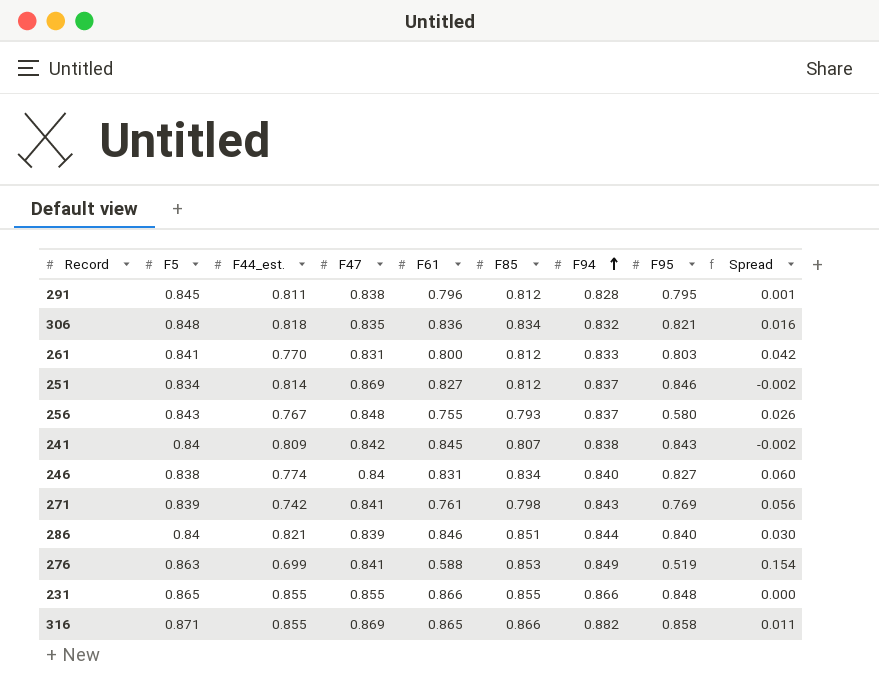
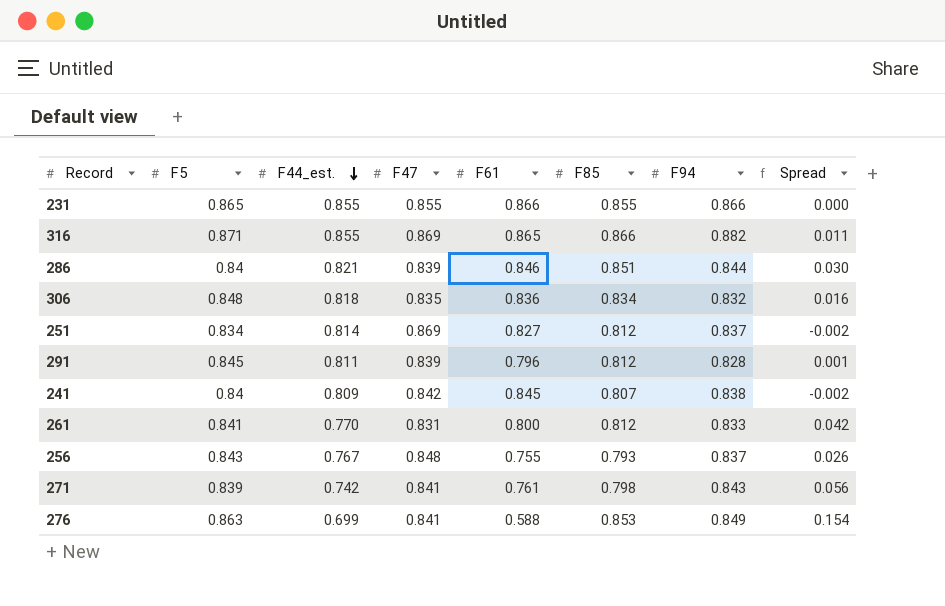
row order: F94 ascending -> F44_est. descending
column F95 | position: 8 -> none
row 246: 0.838 | 0.774 | 0.84 | 0.831 | 0.834 | 0.840 | 0.827 | 0.060 -> none
291 | F47: 0.838 -> 0.839

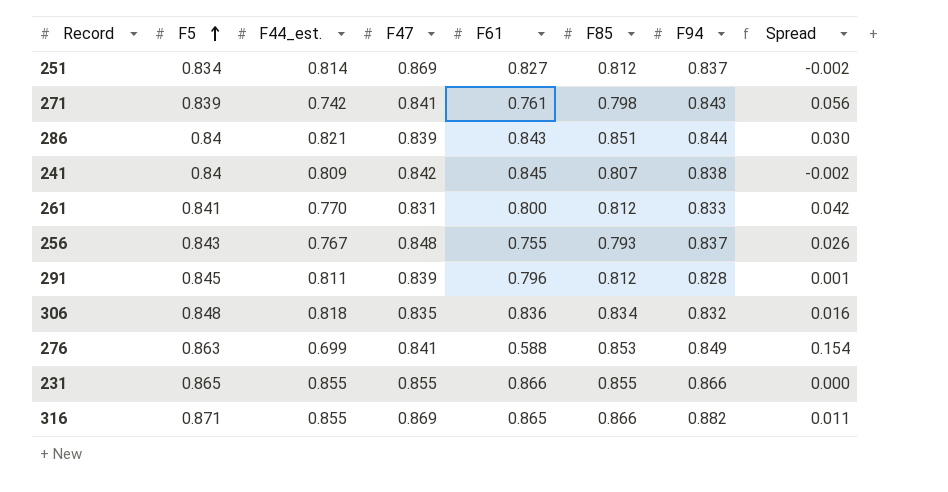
row order: F44_est. descending -> F5 ascending
286 | F61: 0.846 -> 0.843

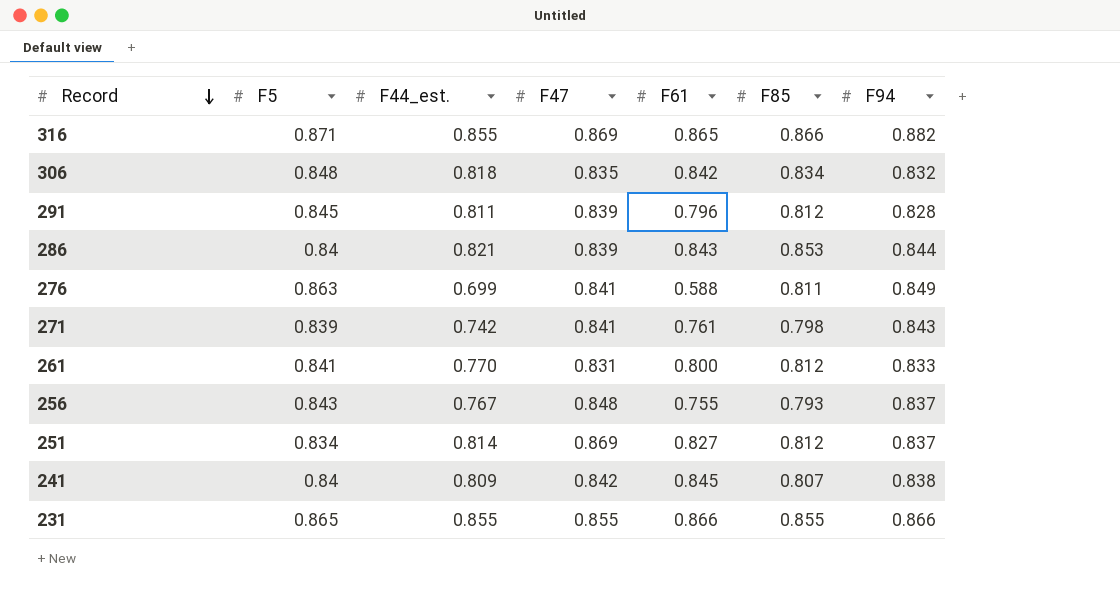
row order: F5 ascending -> Record descending
column Spread | formula: [F85] - [F44_est.] -> none
306 | F61: 0.836 -> 0.842
286 | F85: 0.851 -> 0.853
276 | F85: 0.853 -> 0.811

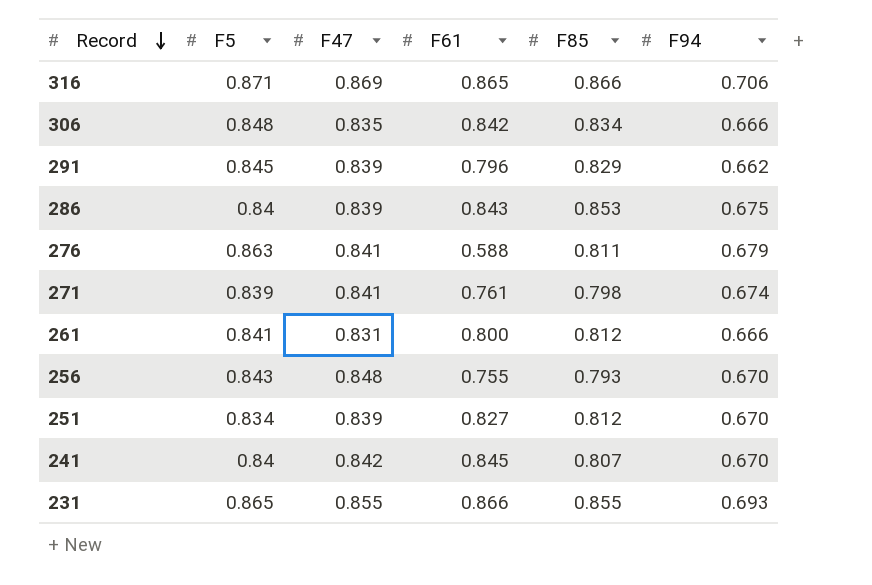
column F44_est. | position: 3 -> none
316 | F94: 0.882 -> 0.706
306 | F94: 0.832 -> 0.666
291 | F85: 0.812 -> 0.829
291 | F94: 0.828 -> 0.662
286 | F94: 0.844 -> 0.675
276 | F94: 0.849 -> 0.679
271 | F94: 0.843 -> 0.674
261 | F94: 0.833 -> 0.666
256 | F94: 0.837 -> 0.670
251 | F47: 0.869 -> 0.839
251 | F94: 0.837 -> 0.670
241 | F94: 0.838 -> 0.670
231 | F94: 0.866 -> 0.693

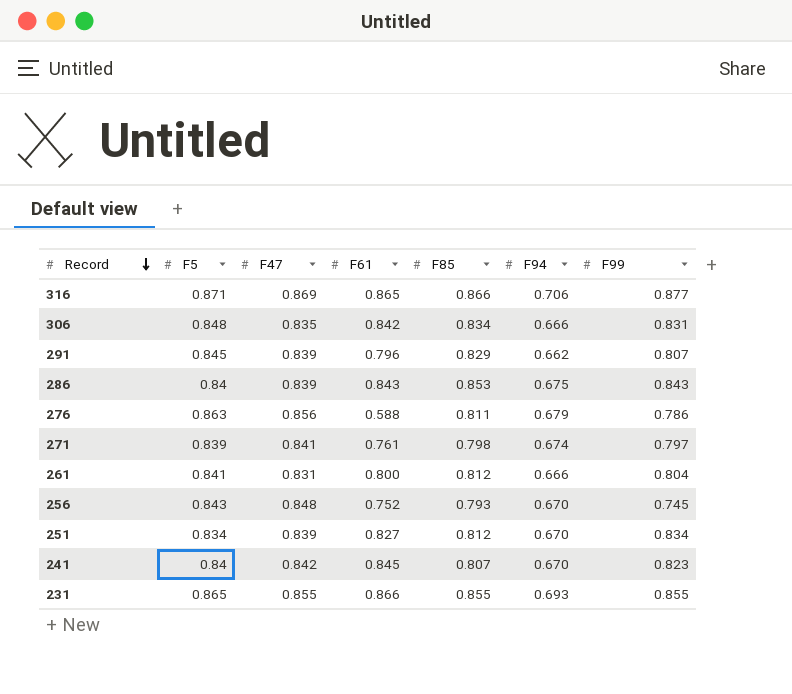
column F99 | position: none -> 7
276 | F47: 0.841 -> 0.856
256 | F61: 0.755 -> 0.752

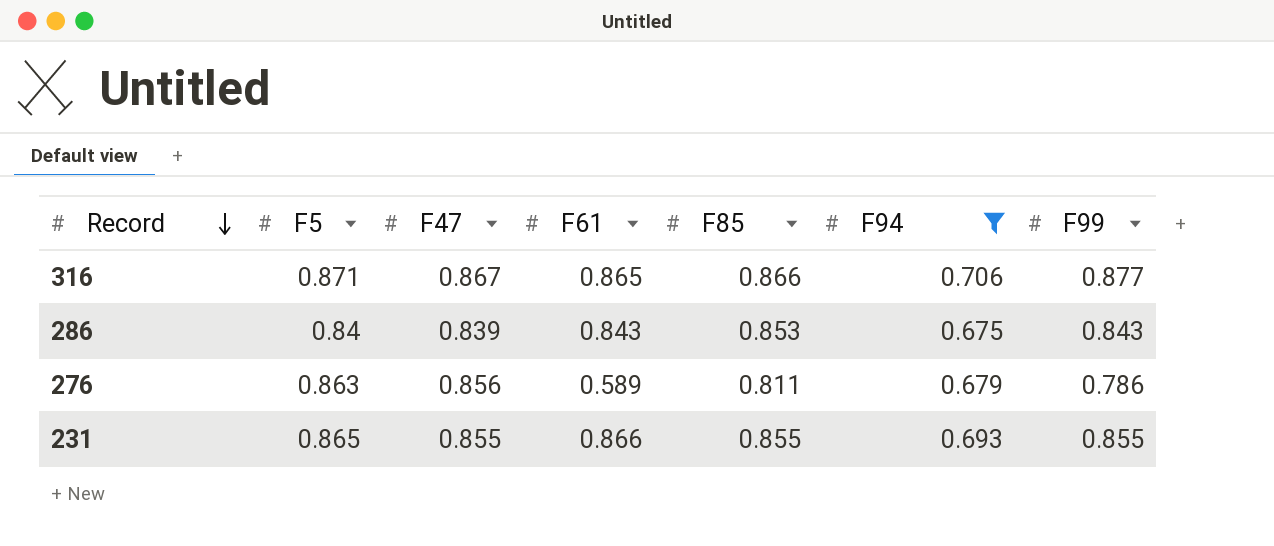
filter: none -> F94 >= 0.675
316 | F47: 0.869 -> 0.867
276 | F61: 0.588 -> 0.589

